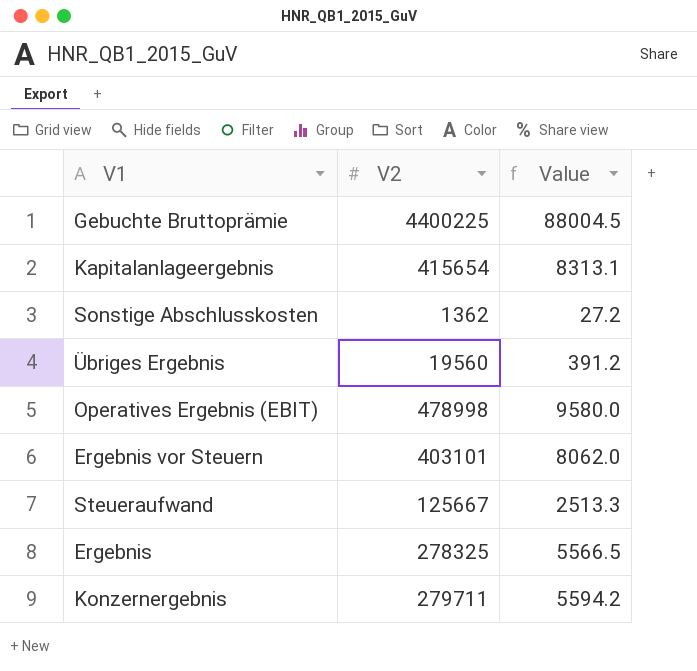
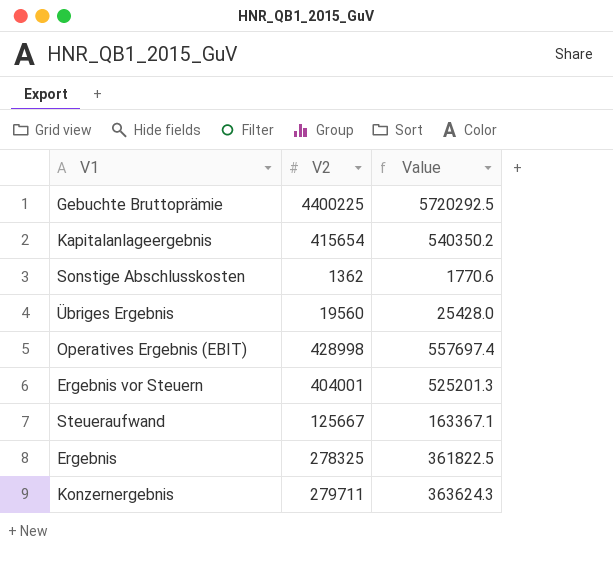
column Value | formula: [V2] * 0.02 -> [V2] * 1.3
Operatives Ergebnis (EBIT) | V2: 478998 -> 428998
Ergebnis vor Steuern | V2: 403101 -> 404001

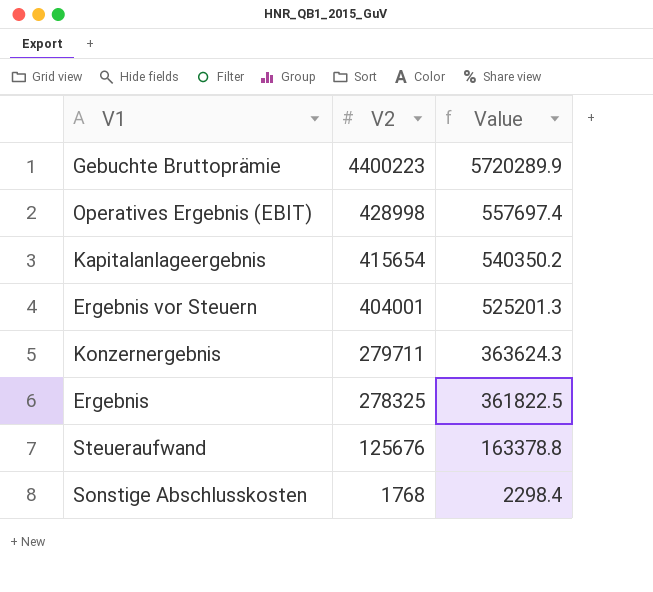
row order: none -> V2 descending
row Übriges Ergebnis: 19560 | 25428.0 -> none
Gebuchte Bruttoprämie | V2: 4400225 -> 4400223
Gebuchte Bruttoprämie | Value: 5720292.5 -> 5720289.9
Steueraufwand | V2: 125667 -> 125676
Steueraufwand | Value: 163367.1 -> 163378.8
Sonstige Abschlusskosten | V2: 1362 -> 1768
Sonstige Abschlusskosten | Value: 1770.6 -> 2298.4

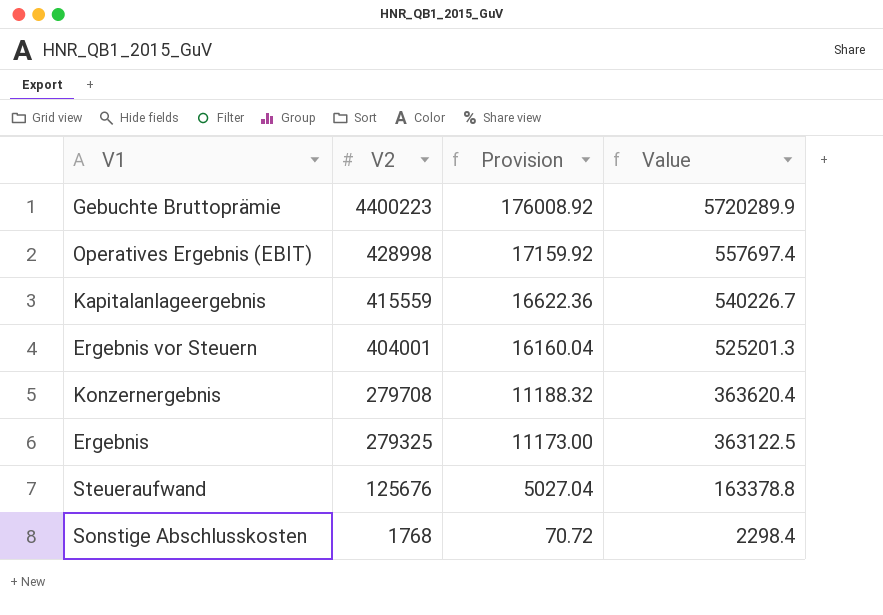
column Provision | formula: none -> [V2] * 0.04
Kapitalanlageergebnis | V2: 415654 -> 415559
Kapitalanlageergebnis | Value: 540350.2 -> 540226.7
Konzernergebnis | V2: 279711 -> 279708
Konzernergebnis | Value: 363624.3 -> 363620.4
Ergebnis | V2: 278325 -> 279325
Ergebnis | Value: 361822.5 -> 363122.5

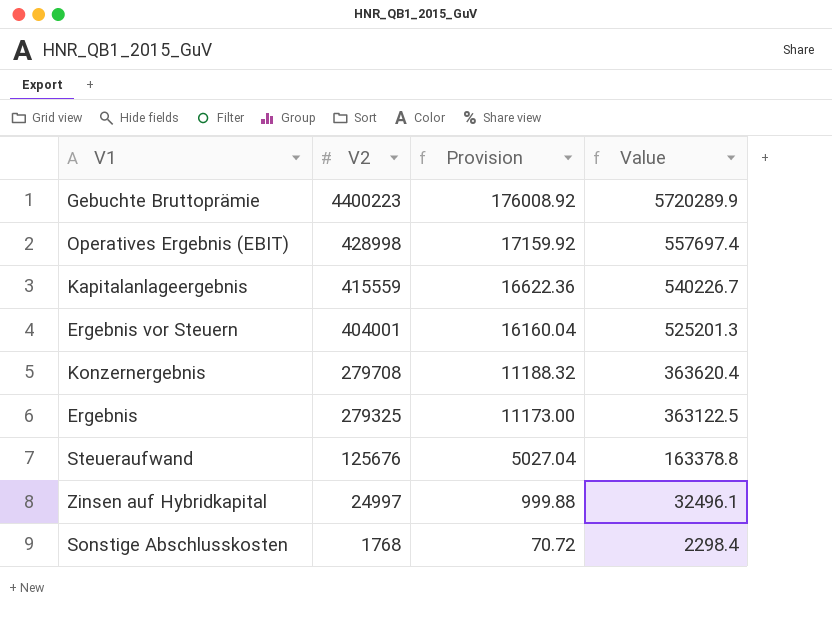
row Zinsen auf Hybridkapital: none -> 24997 | 999.88 | 32496.1

